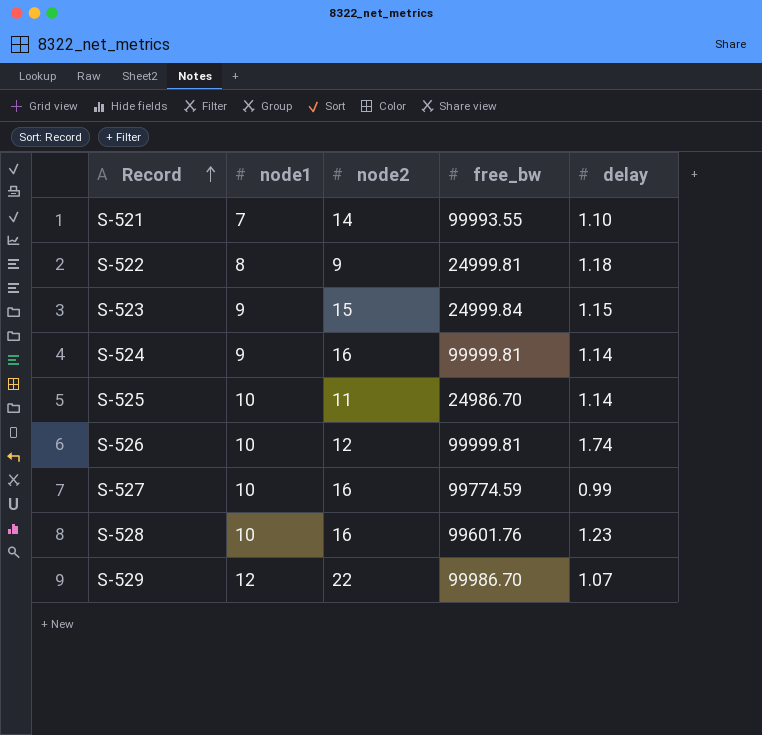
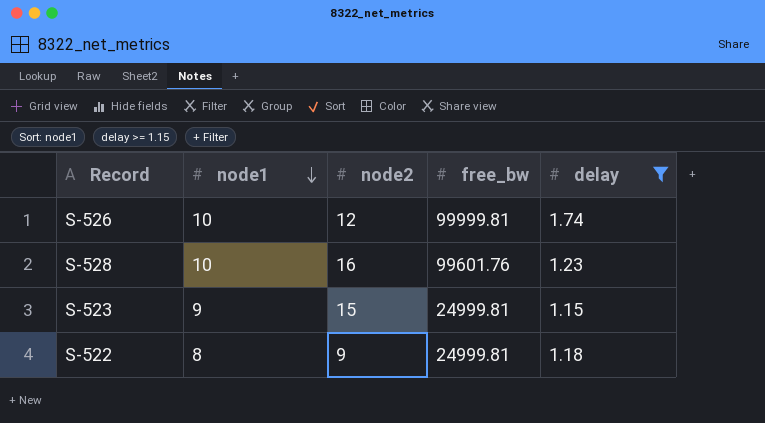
filter: none -> delay >= 1.15
row order: Record ascending -> node1 descending
S-523 | free_bw: 24999.84 -> 24999.81

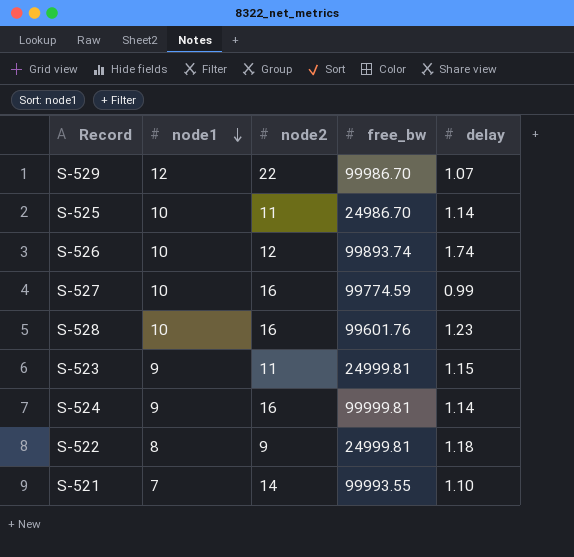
filter: delay >= 1.15 -> none
S-526 | free_bw: 99999.81 -> 99893.74
S-523 | node2: 15 -> 11

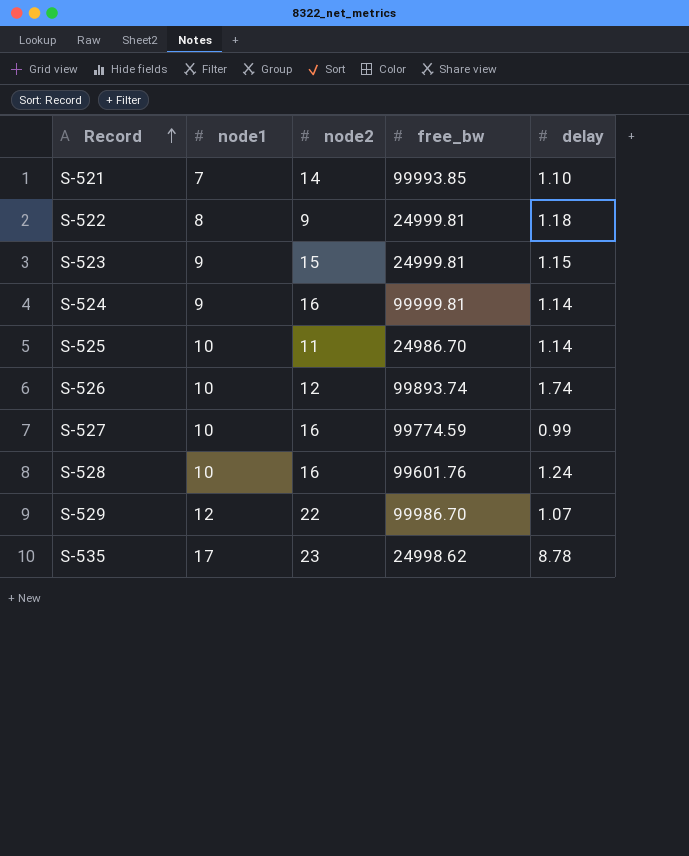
row order: node1 descending -> Record ascending
S-521 | free_bw: 99993.55 -> 99993.85
S-523 | node2: 11 -> 15
S-528 | delay: 1.23 -> 1.24
row S-535: none -> 17 | 23 | 24998.62 | 8.78

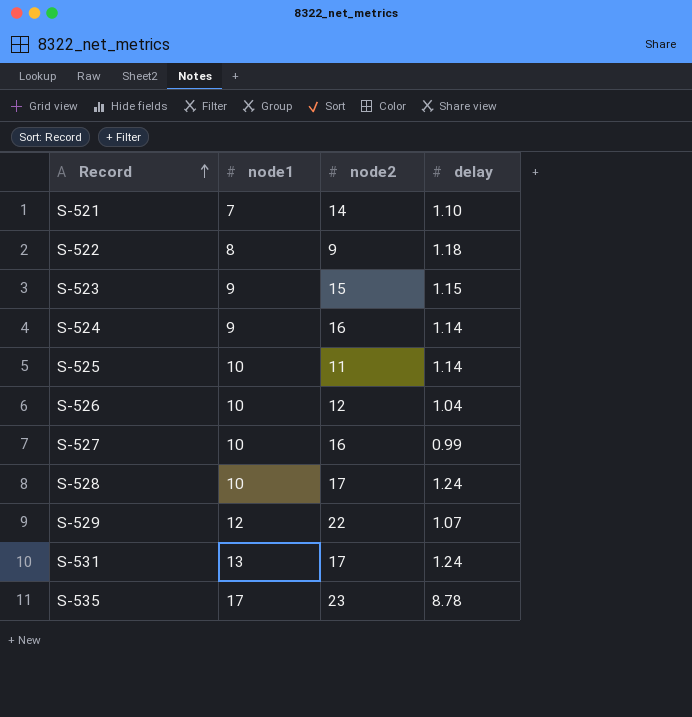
column free_bw | position: 4 -> none
S-526 | delay: 1.74 -> 1.04
S-528 | node2: 16 -> 17
row S-531: none -> 13 | 17 | 1.24

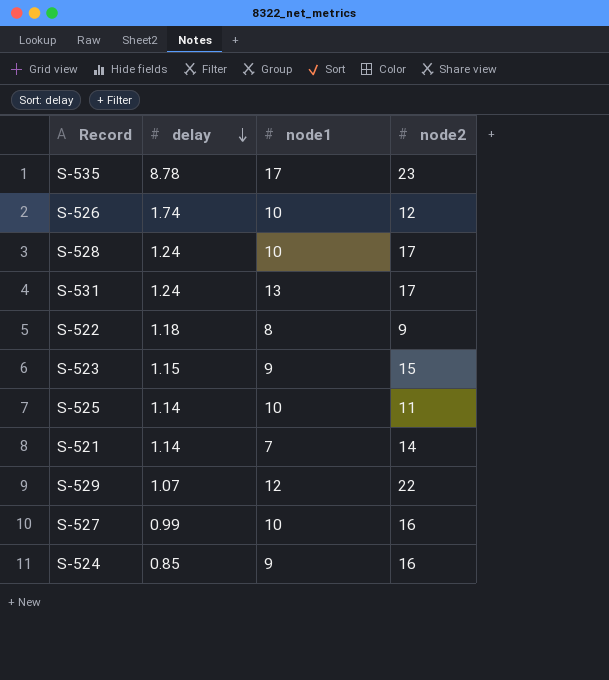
row order: Record ascending -> delay descending
column delay | position: 4 -> 2
S-526 | delay: 1.04 -> 1.74
S-521 | delay: 1.10 -> 1.14
S-524 | delay: 1.14 -> 0.85

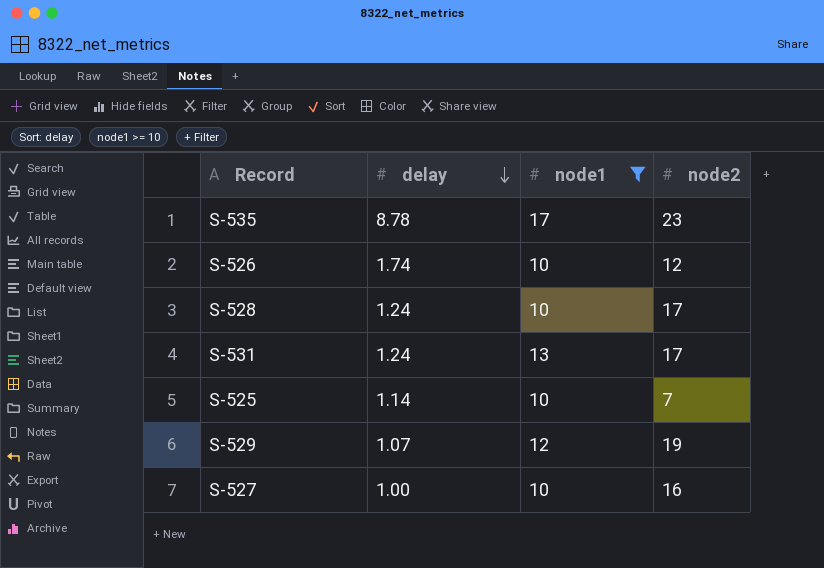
filter: none -> node1 >= 10
S-525 | node2: 11 -> 7
S-529 | node2: 22 -> 19
S-527 | delay: 0.99 -> 1.00

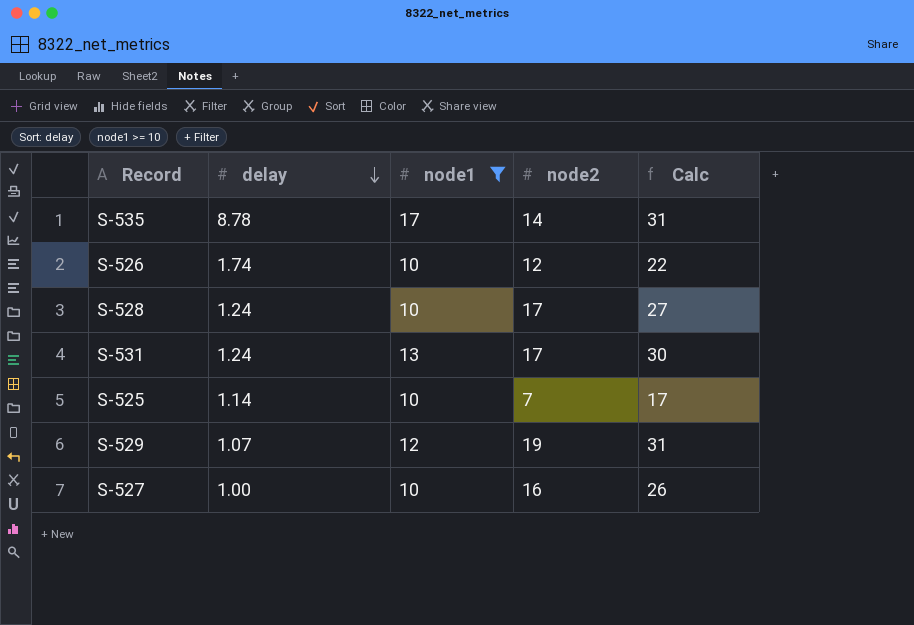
column Calc | formula: none -> [node1] + [node2]
S-535 | node2: 23 -> 14

